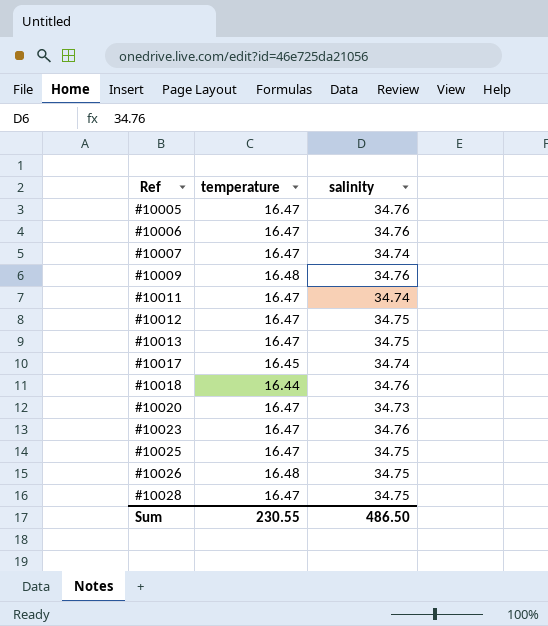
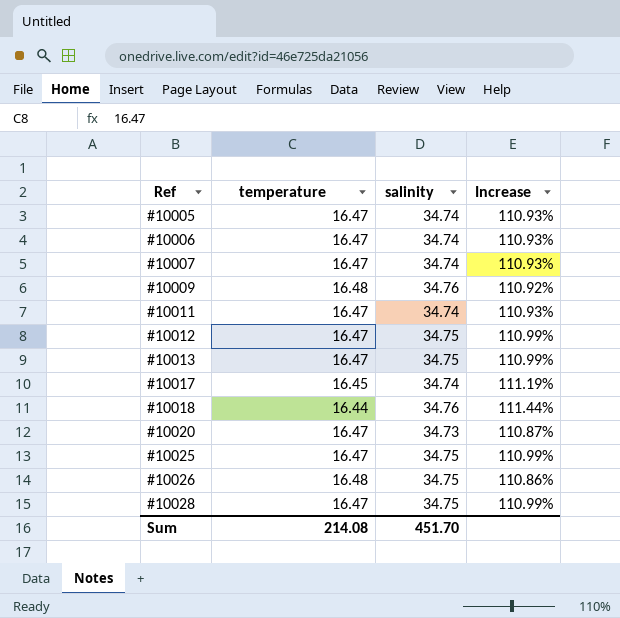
column Increase | formula: none -> ([salinity] - [temperature]) / [temperature]
row #10023: 16.47 | 34.76 -> none
#10005 | salinity: 34.76 -> 34.74
#10006 | salinity: 34.76 -> 34.74
Sum | temperature: 230.55 -> 214.08
Sum | salinity: 486.50 -> 451.70

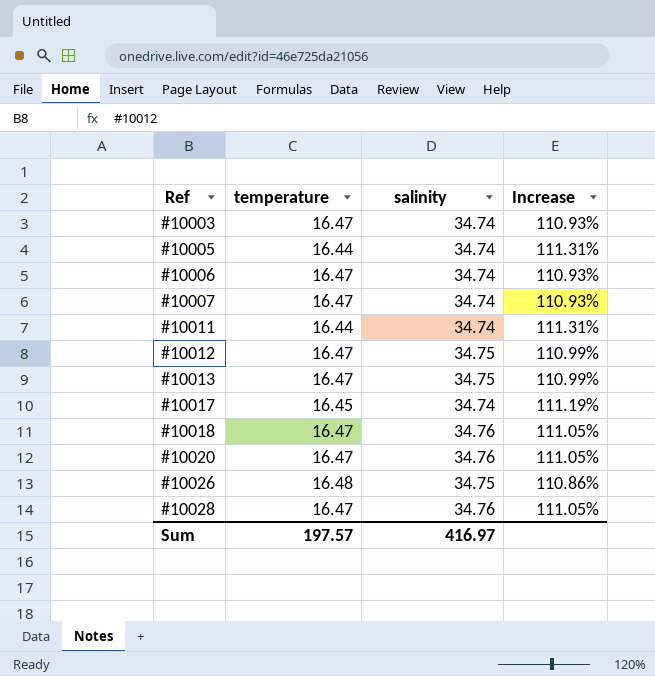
row #10009: 16.48 | 34.76 | 110.92% -> none
row #10025: 16.47 | 34.75 | 110.99% -> none
row #10003: none -> 16.47 | 34.74 | 110.93%
#10005 | temperature: 16.47 -> 16.44
#10005 | Increase: 110.93% -> 111.31%
#10011 | temperature: 16.47 -> 16.44
#10011 | Increase: 110.93% -> 111.31%
#10018 | temperature: 16.44 -> 16.47
#10018 | Increase: 111.44% -> 111.05%
#10020 | salinity: 34.73 -> 34.76
#10020 | Increase: 110.87% -> 111.05%
#10028 | salinity: 34.75 -> 34.76
#10028 | Increase: 110.99% -> 111.05%
Sum | temperature: 214.08 -> 197.57
Sum | salinity: 451.70 -> 416.97

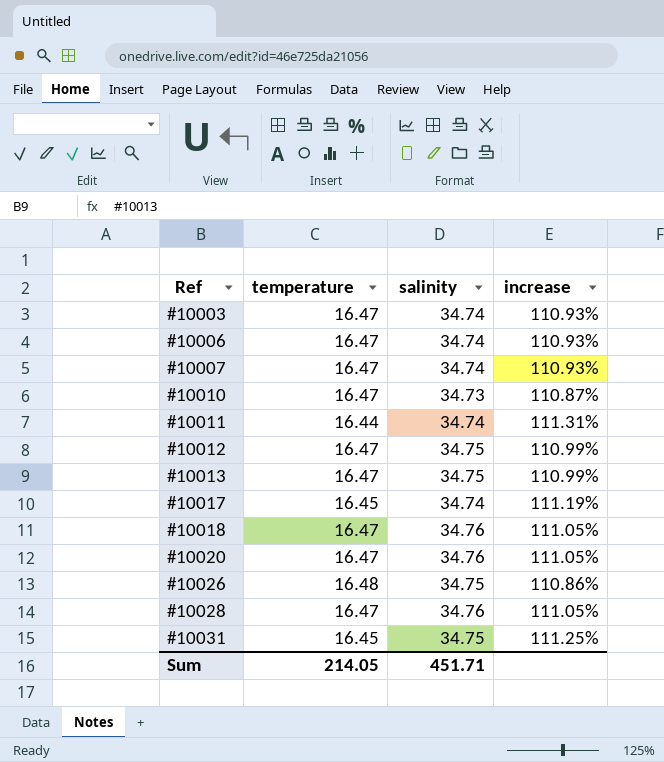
column name: Increase -> increase
row #10005: 16.44 | 34.74 | 111.31% -> none
row #10010: none -> 16.47 | 34.73 | 110.87%
row #10031: none -> 16.45 | 34.75 | 111.25%
Sum | temperature: 197.57 -> 214.05
Sum | salinity: 416.97 -> 451.71

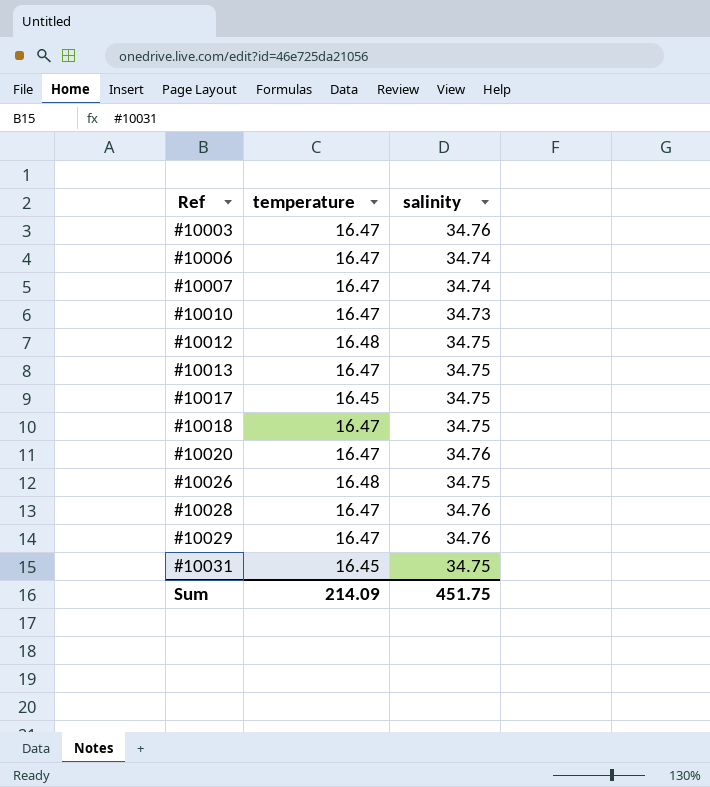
column increase | formula: ([salinity] - [temperature]) / [temperature] -> none
row #10011: 16.44 | 34.74 | 111.31% -> none
#10003 | salinity: 34.74 -> 34.76
#10012 | temperature: 16.47 -> 16.48
#10017 | salinity: 34.74 -> 34.75
#10018 | salinity: 34.76 -> 34.75
row #10029: none -> 16.47 | 34.76
Sum | temperature: 214.05 -> 214.09
Sum | salinity: 451.71 -> 451.75

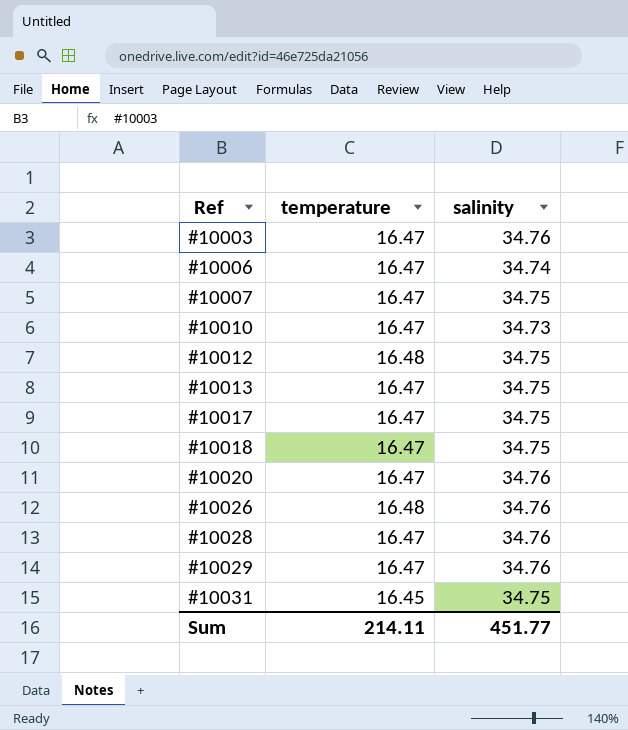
#10007 | salinity: 34.74 -> 34.75
#10017 | temperature: 16.45 -> 16.47
#10026 | salinity: 34.75 -> 34.76
Sum | temperature: 214.09 -> 214.11
Sum | salinity: 451.75 -> 451.77

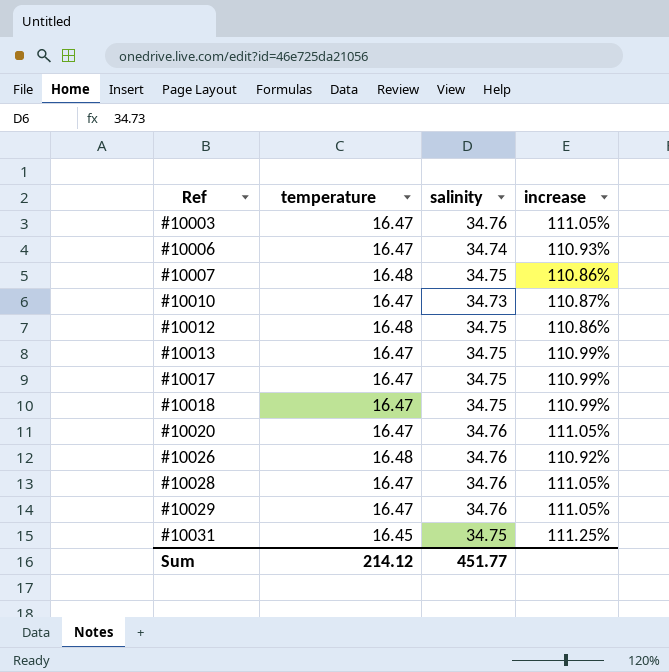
column increase | formula: none -> ([salinity] - [temperature]) / [temperature]
#10007 | temperature: 16.47 -> 16.48
Sum | temperature: 214.11 -> 214.12

